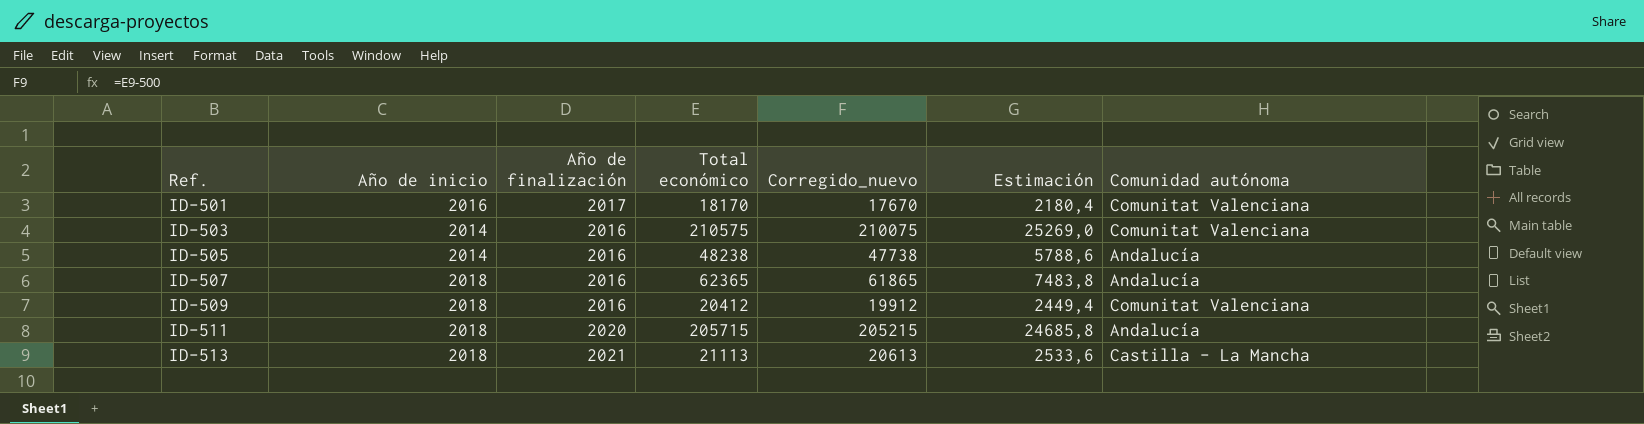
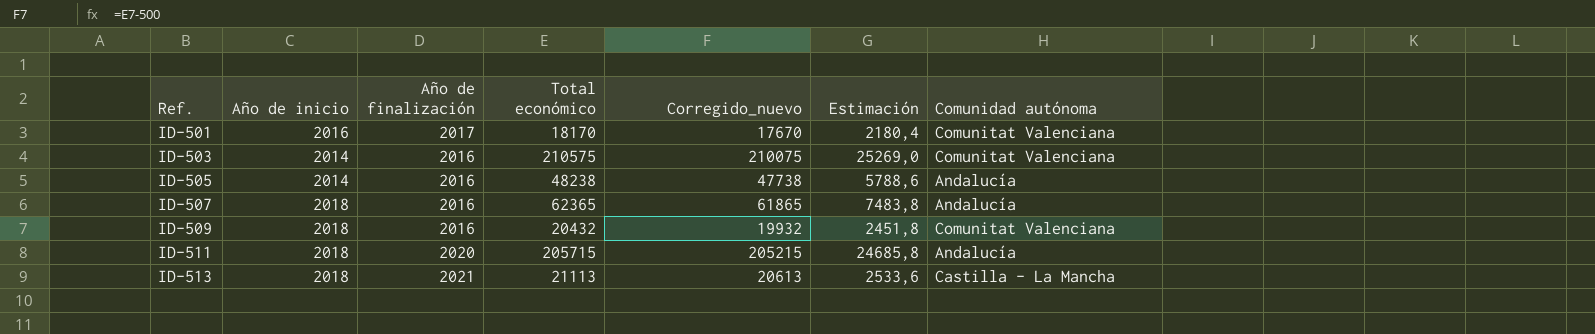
ID-509 | Total económico: 20412 -> 20432
ID-509 | Corregido_nuevo: 19912 -> 19932
ID-509 | Estimación: 2449,4 -> 2451,8

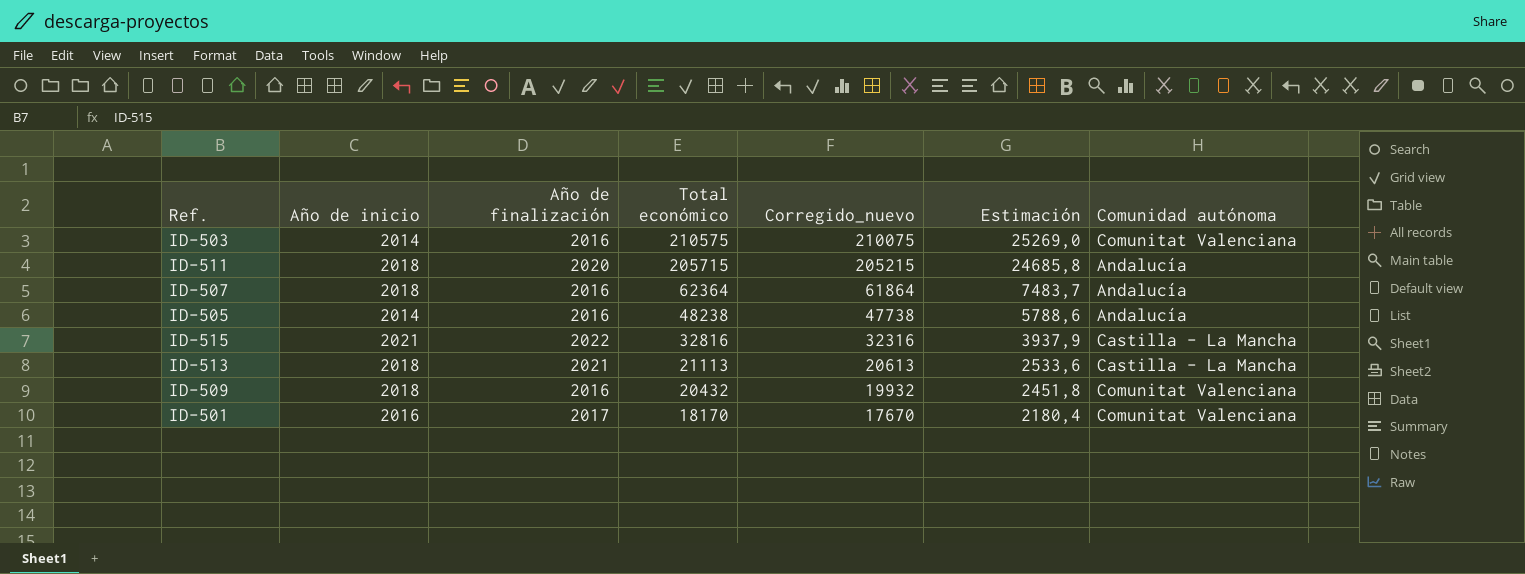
row order: Ref. ascending -> Total económico descending
ID-507 | Total económico: 62365 -> 62364
ID-507 | Corregido_nuevo: 61865 -> 61864
ID-507 | Estimación: 7483,8 -> 7483,7
row ID-515: none -> 2021 | 2022 | 32816 | 32316 | 3937,9 | Castilla - La Mancha

